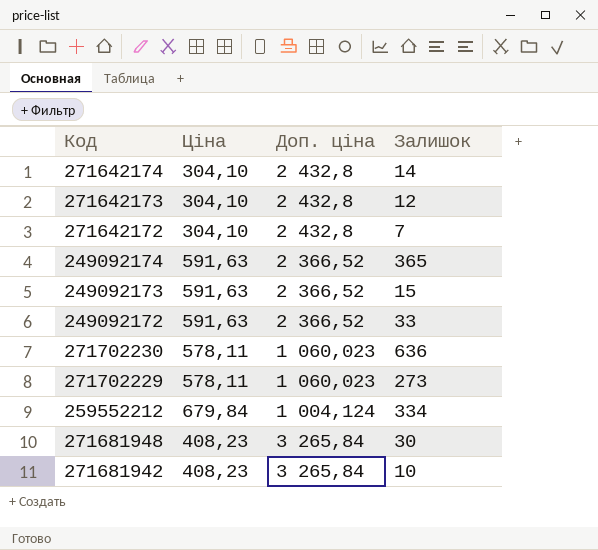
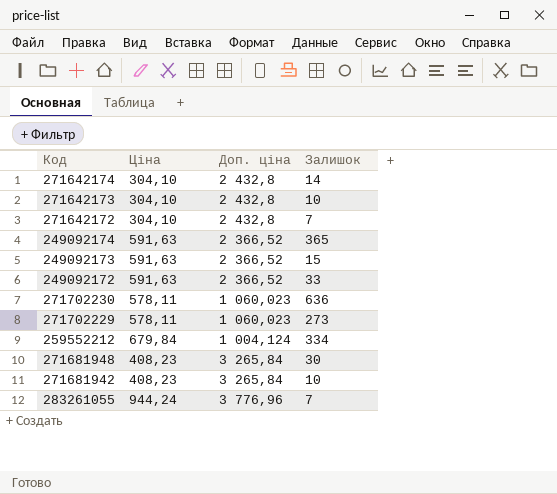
271642173 | Залишок: 12 -> 10
row 283261055: none -> 944,24 | 3 776,96 | 7

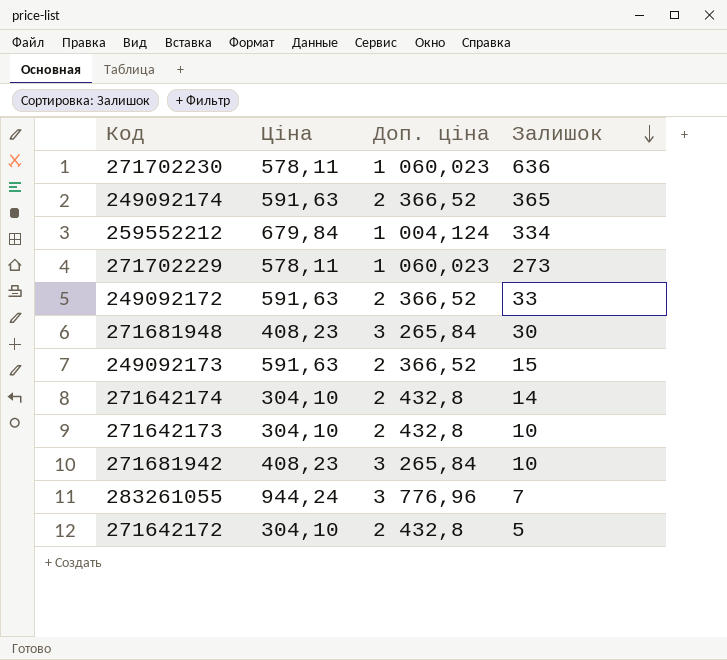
row order: none -> Залишок descending
271642172 | Залишок: 7 -> 5

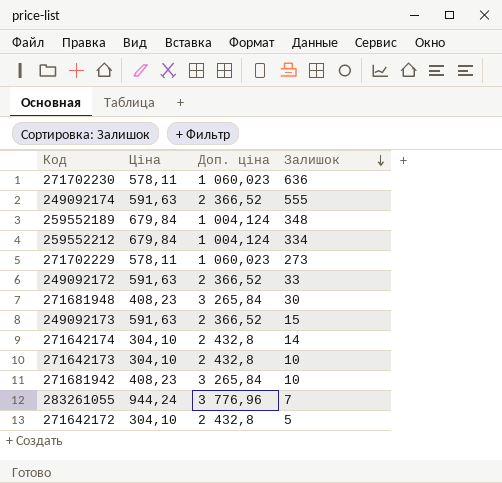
249092174 | Залишок: 365 -> 555
row 259552189: none -> 679,84 | 1 004,124 | 348

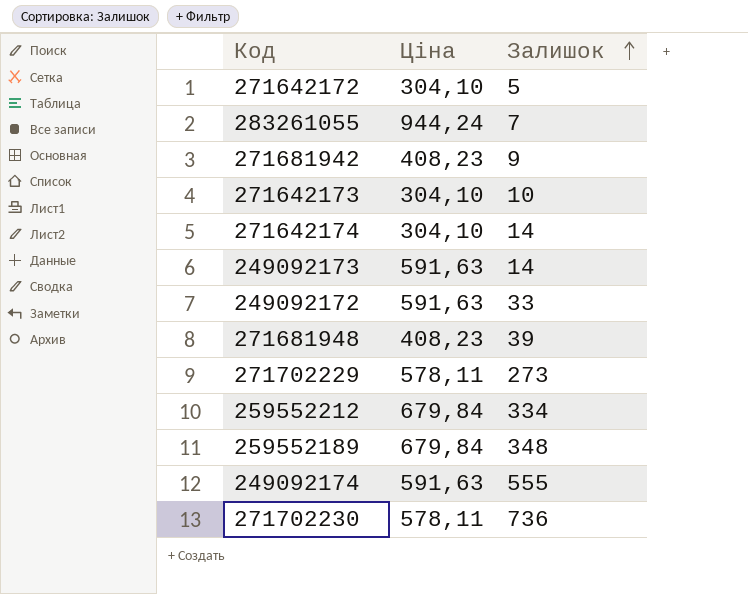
row order: Залишок descending -> Залишок ascending
column Доп. ціна | position: 3 -> none
271681942 | Залишок: 10 -> 9
249092173 | Залишок: 15 -> 14
271681948 | Залишок: 30 -> 39
271702230 | Залишок: 636 -> 736

